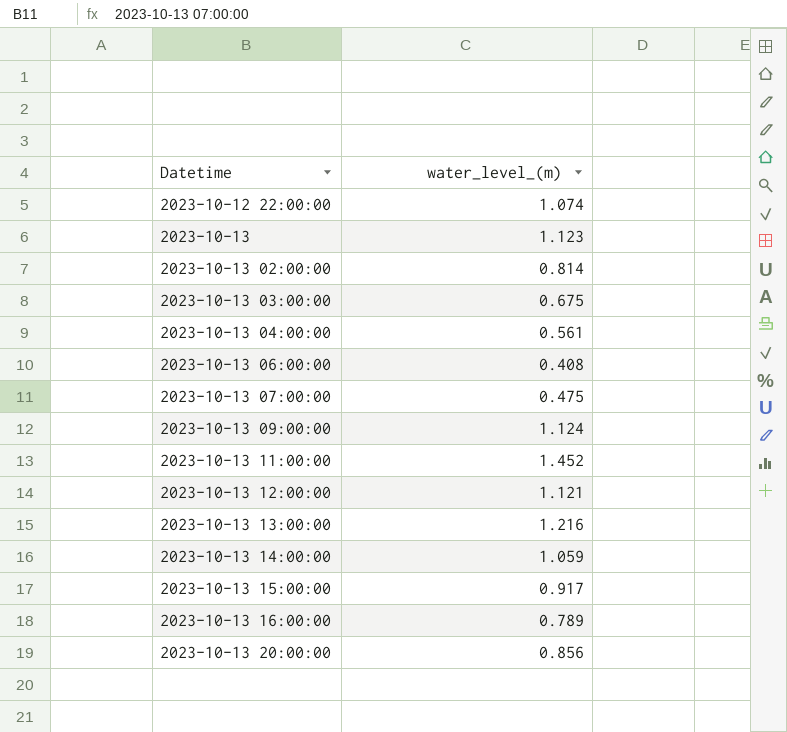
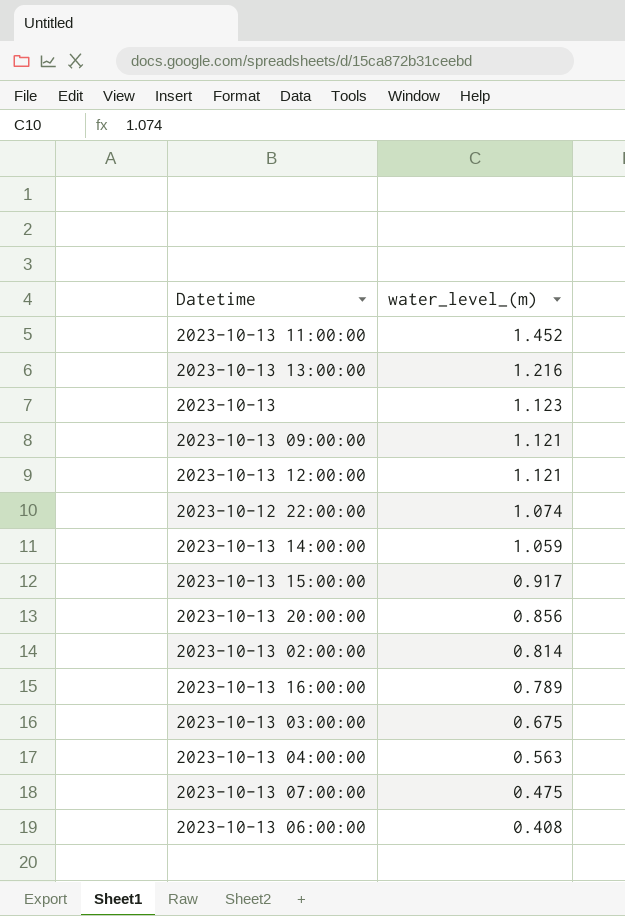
row order: Datetime ascending -> water_level_(m) descending
2023-10-13 09:00:00 | water_level_(m): 1.124 -> 1.121
2023-10-13 04:00:00 | water_level_(m): 0.561 -> 0.563

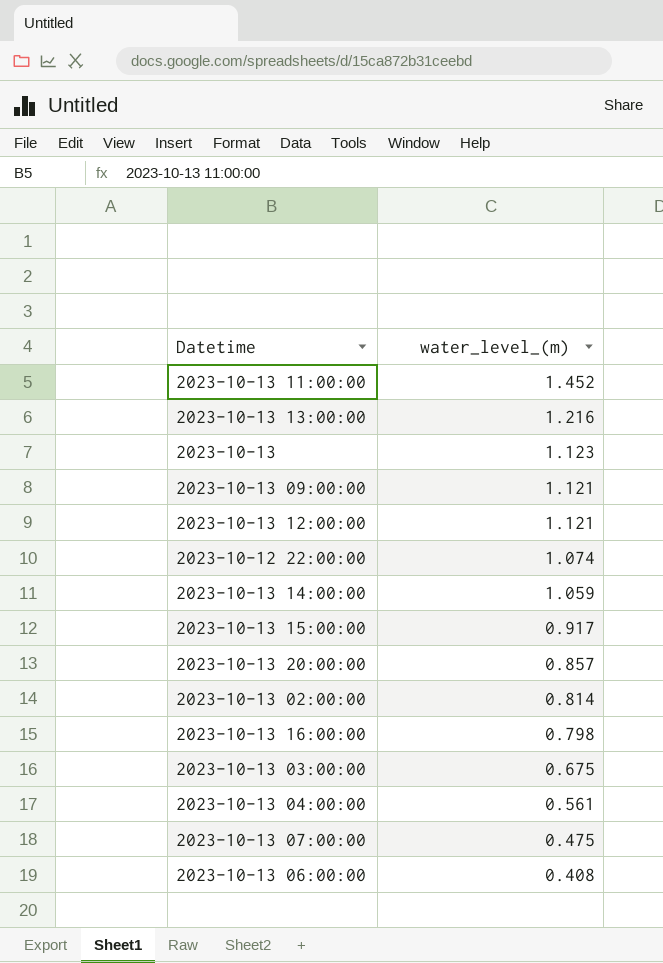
2023-10-13 20:00:00 | water_level_(m): 0.856 -> 0.857
2023-10-13 16:00:00 | water_level_(m): 0.789 -> 0.798
2023-10-13 04:00:00 | water_level_(m): 0.563 -> 0.561

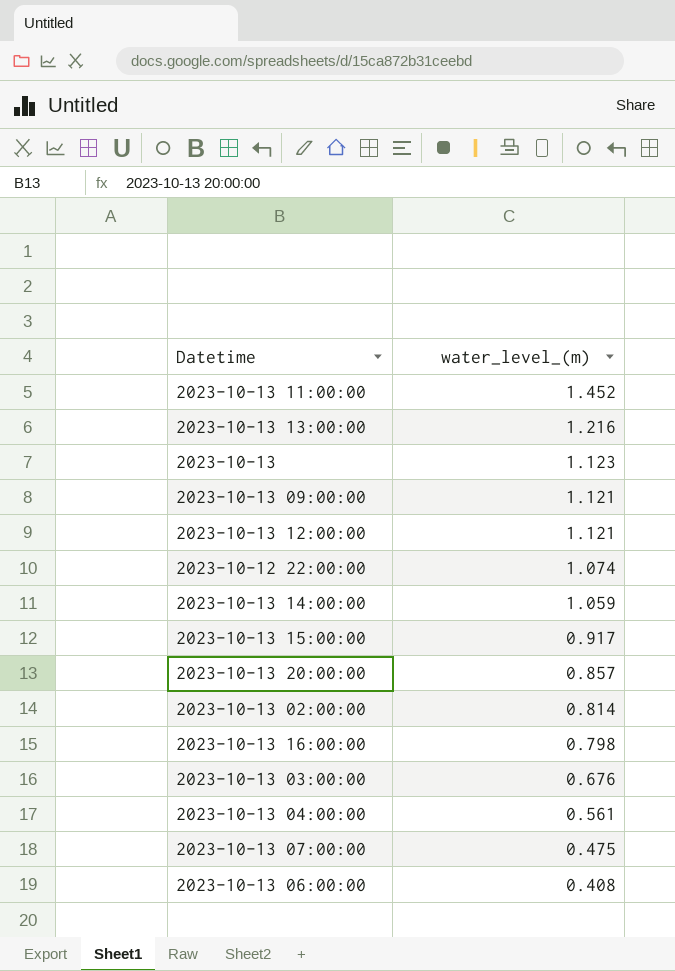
2023-10-13 03:00:00 | water_level_(m): 0.675 -> 0.676

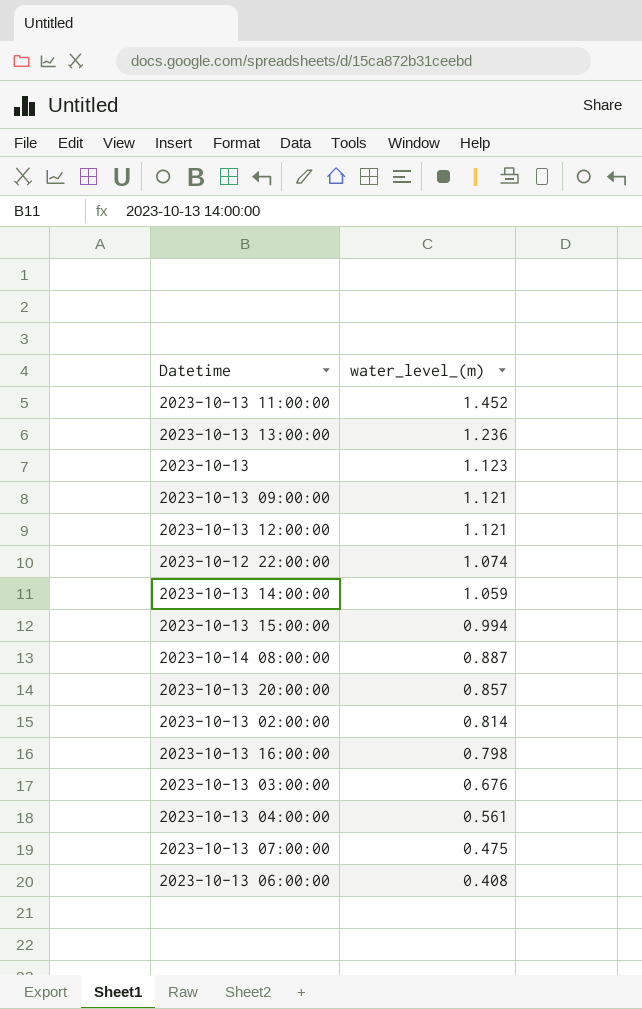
2023-10-13 13:00:00 | water_level_(m): 1.216 -> 1.236
2023-10-13 15:00:00 | water_level_(m): 0.917 -> 0.994
row 2023-10-14 08:00:00: none -> 0.887

